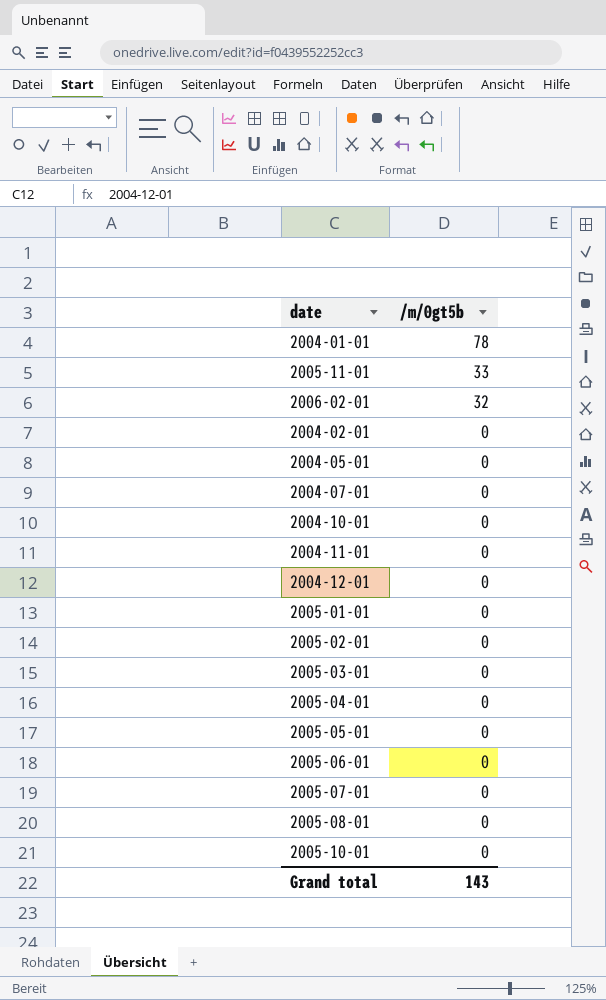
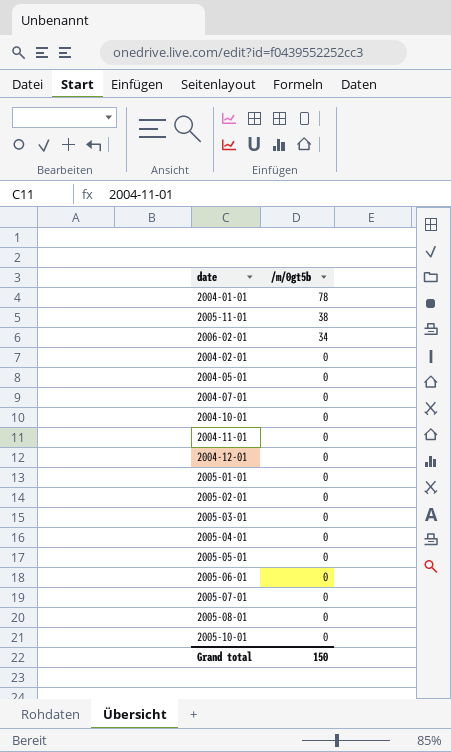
2005-11-01 | /m/0gt5b: 33 -> 38
2006-02-01 | /m/0gt5b: 32 -> 34
Grand total | /m/0gt5b: 143 -> 150

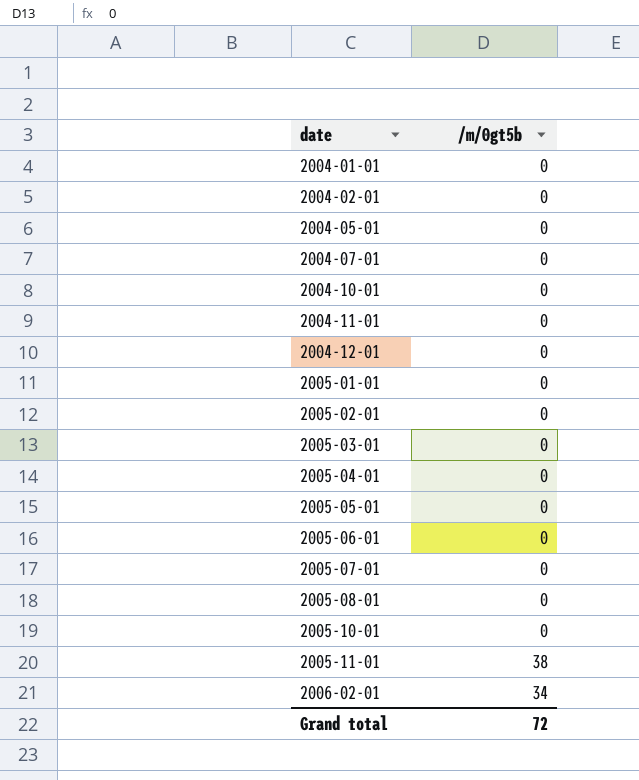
row order: /m/0gt5b descending -> date ascending
2004-01-01 | /m/0gt5b: 78 -> 0
Grand total | /m/0gt5b: 150 -> 72

